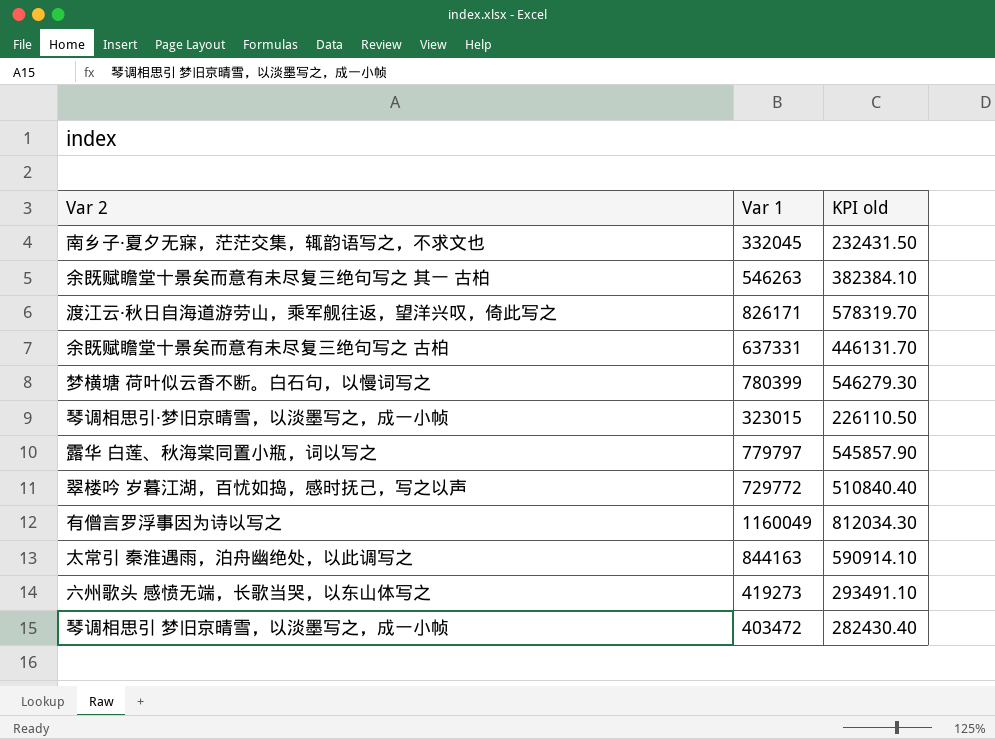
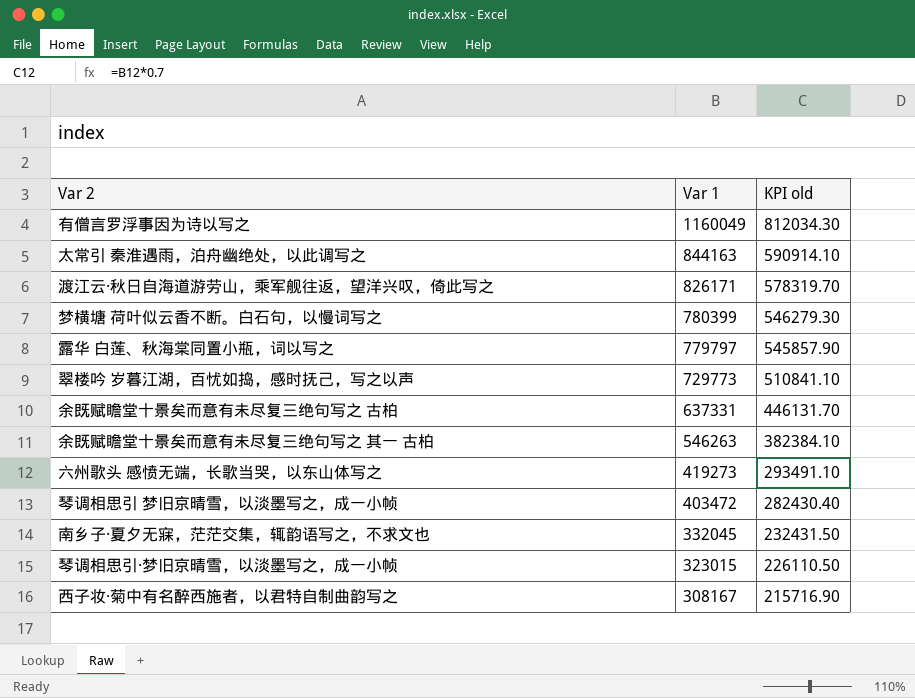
row order: none -> Var 1 descending
翠楼吟 岁暮江湖，百忧如捣，感时抚己，写之以声 | Var 1: 729772 -> 729773
翠楼吟 岁暮江湖，百忧如捣，感时抚己，写之以声 | KPI old: 510840.40 -> 510841.10
row 西子妆·菊中有名醉西施者，以君特自制曲韵写之: none -> 308167 | 215716.90

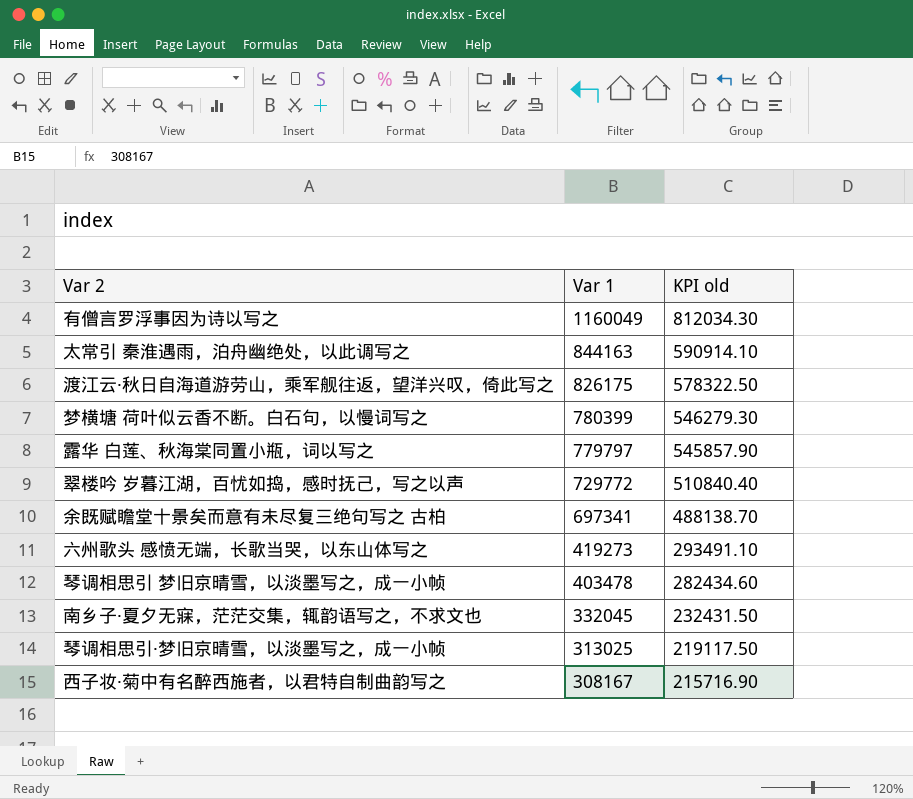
row 余既赋瞻堂十景矣而意有未尽复三绝句写之 其一 古柏: 546263 | 382384.10 -> none
渡江云·秋日自海道游劳山，乘军舰往返，望洋兴叹，倚此写之 | Var 1: 826171 -> 826175
渡江云·秋日自海道游劳山，乘军舰往返，望洋兴叹，倚此写之 | KPI old: 578319.70 -> 578322.50
翠楼吟 岁暮江湖，百忧如捣，感时抚己，写之以声 | Var 1: 729773 -> 729772
翠楼吟 岁暮江湖，百忧如捣，感时抚己，写之以声 | KPI old: 510841.10 -> 510840.40
余既赋瞻堂十景矣而意有未尽复三绝句写之 古柏 | Var 1: 637331 -> 697341
余既赋瞻堂十景矣而意有未尽复三绝句写之 古柏 | KPI old: 446131.70 -> 488138.70
琴调相思引 梦旧京晴雪，以淡墨写之，成一小帧 | Var 1: 403472 -> 403478
琴调相思引 梦旧京晴雪，以淡墨写之，成一小帧 | KPI old: 282430.40 -> 282434.60
琴调相思引·梦旧京晴雪，以淡墨写之，成一小帧 | Var 1: 323015 -> 313025
琴调相思引·梦旧京晴雪，以淡墨写之，成一小帧 | KPI old: 226110.50 -> 219117.50

